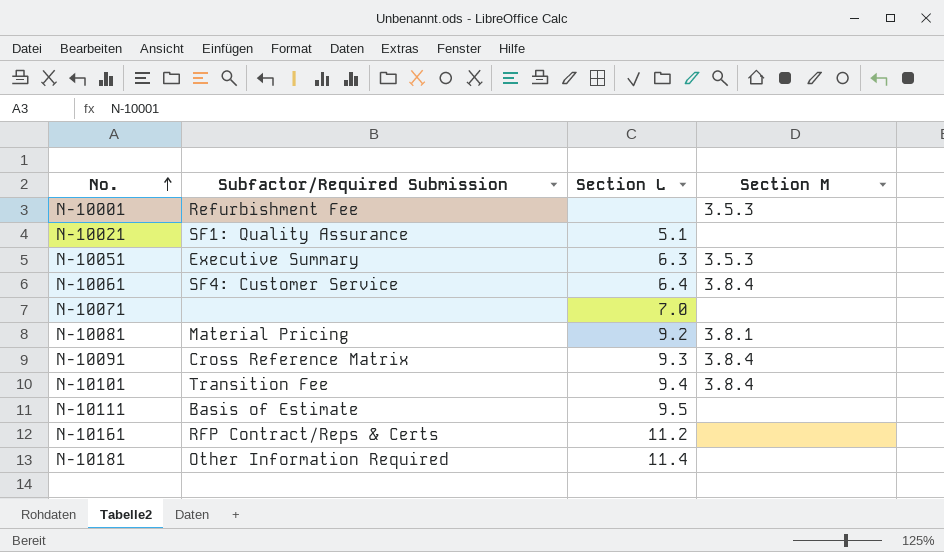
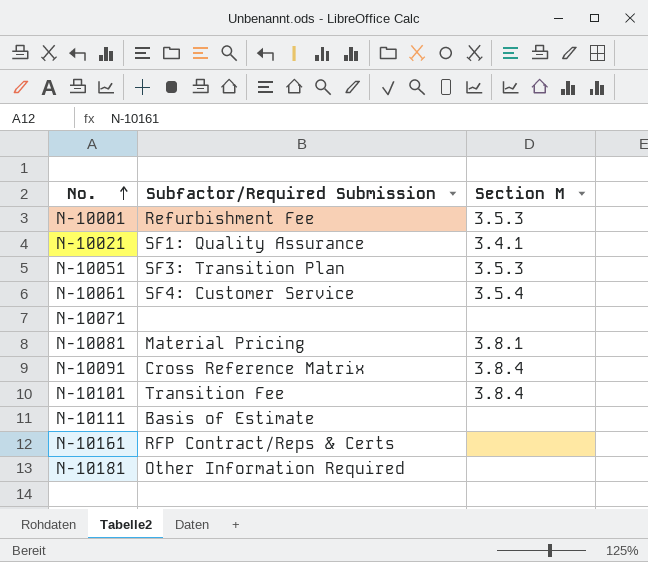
column Section L | position: 3 -> none
N-10021 | Section M: none -> 3.4.1
N-10051 | Subfactor/Required Submission: Executive Summary -> SF3: Transition Plan
N-10061 | Section M: 3.8.4 -> 3.5.4

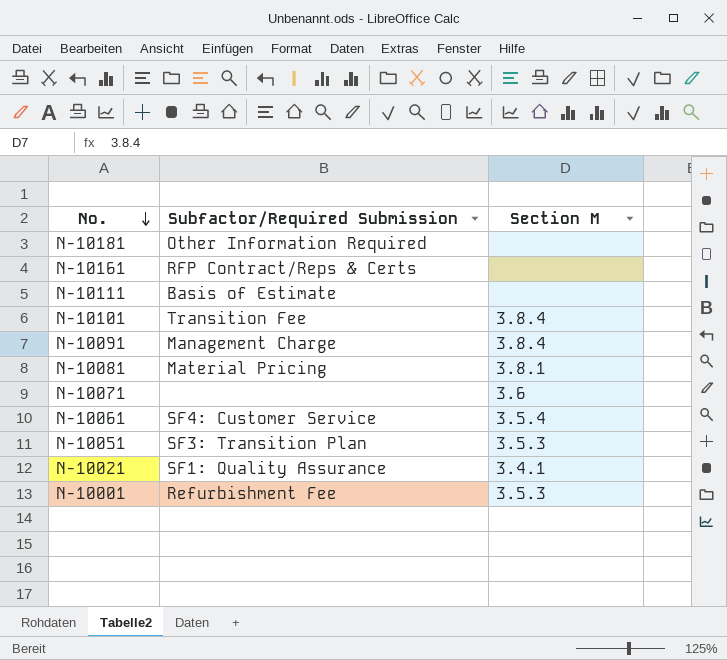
row order: No. ascending -> No. descending
N-10091 | Subfactor/Required Submission: Cross Reference Matrix -> Management Charge
N-10071 | Section M: none -> 3.6

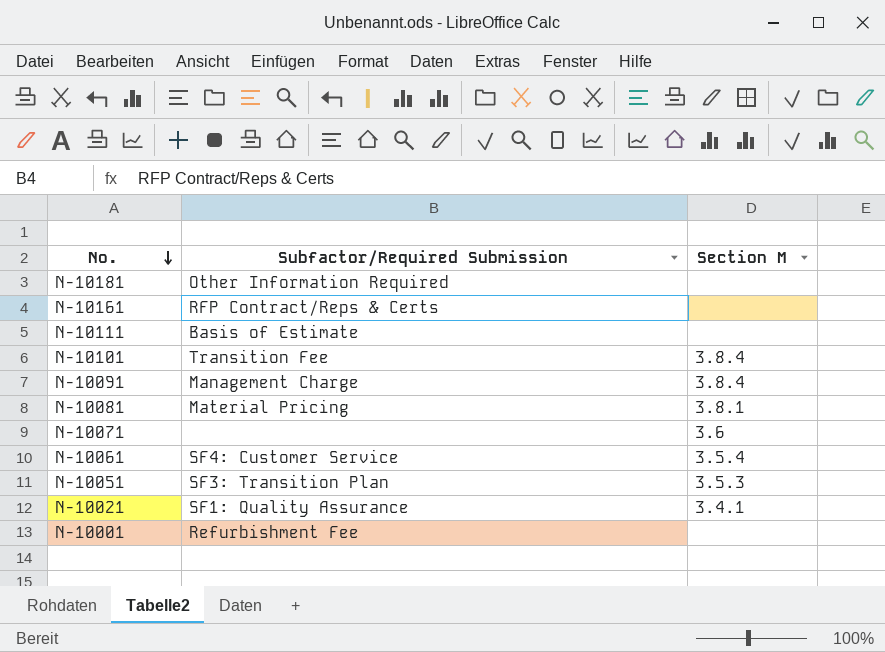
N-10001 | Section M: 3.5.3 -> none

